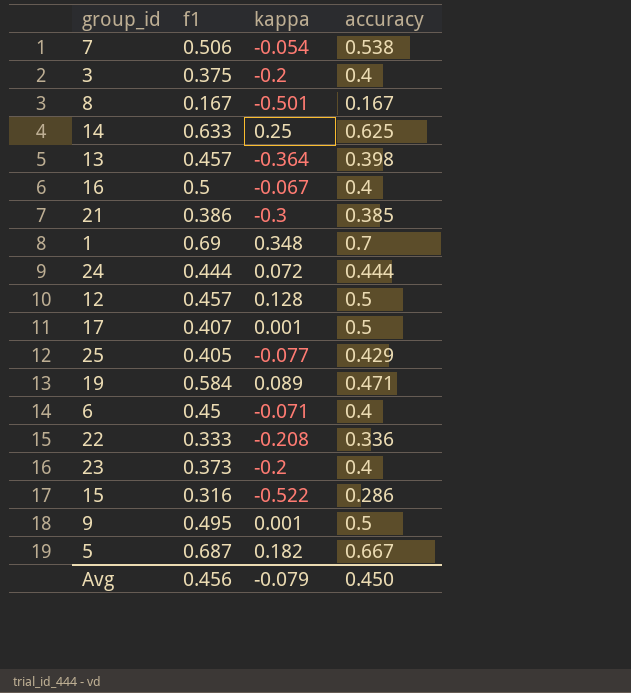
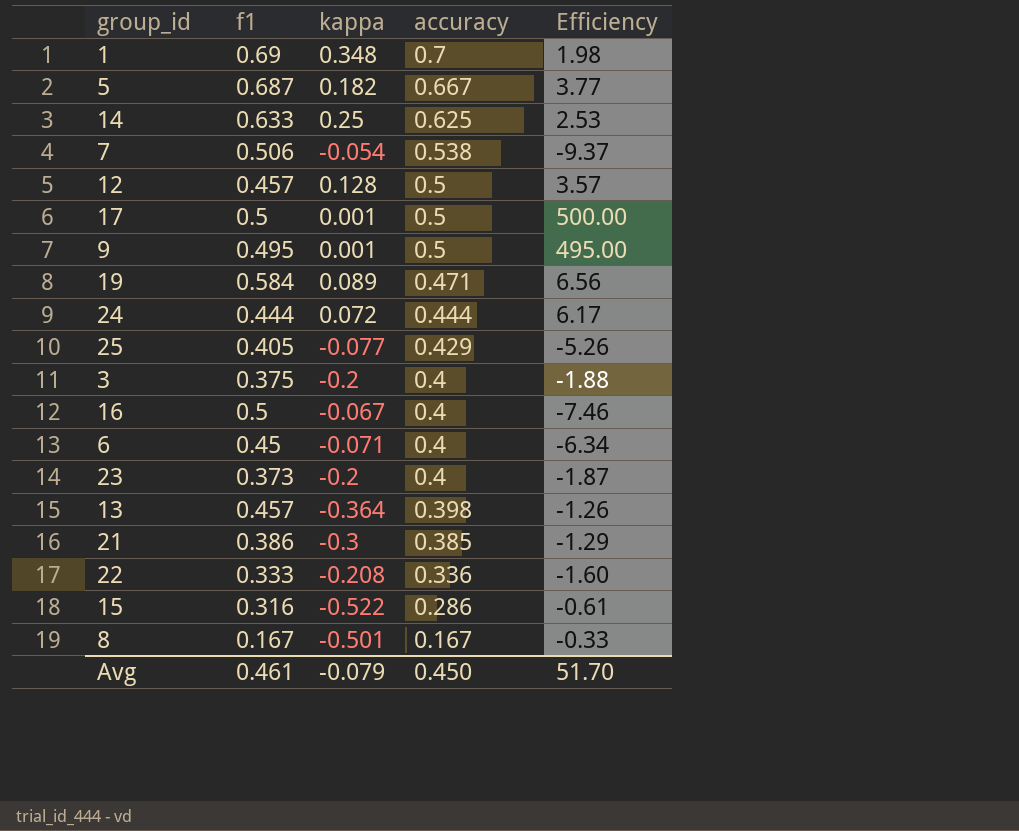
row order: none -> accuracy descending
column Efficiency | formula: none -> [f1] / [kappa]
17 | f1: 0.407 -> 0.5
Avg | f1: 0.456 -> 0.461

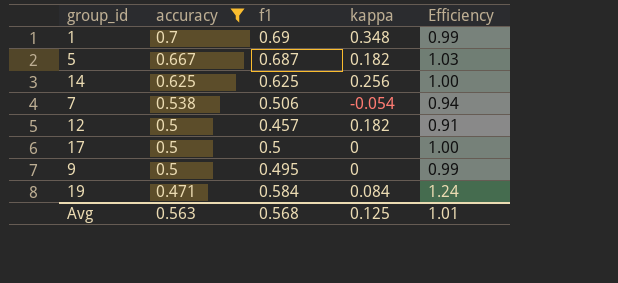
filter: none -> accuracy >= 0.471
column accuracy | position: 4 -> 2
column Efficiency | formula: [f1] / [kappa] -> [f1] / [accuracy]
14 | f1: 0.633 -> 0.625
14 | kappa: 0.25 -> 0.256
12 | kappa: 0.128 -> 0.182
17 | kappa: 0.001 -> 0
9 | kappa: 0.001 -> 0
19 | kappa: 0.089 -> 0.084
Avg | accuracy: 0.450 -> 0.563
Avg | f1: 0.461 -> 0.568
Avg | kappa: -0.079 -> 0.125
Avg | Efficiency: 51.70 -> 1.01

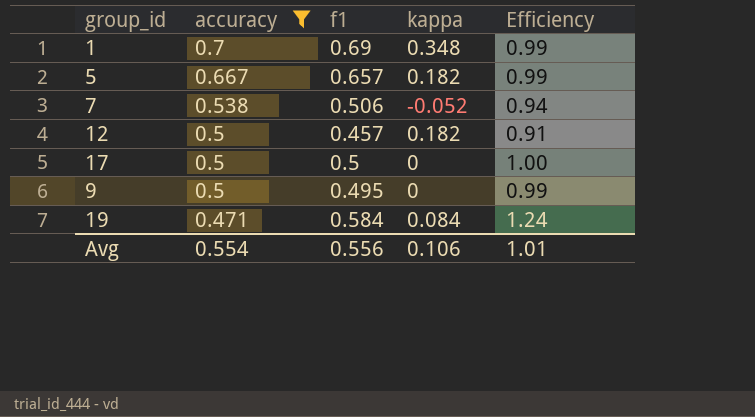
row 14: 0.625 | 0.625 | 0.256 | 1.00 -> none
5 | f1: 0.687 -> 0.657
5 | Efficiency: 1.03 -> 0.99
7 | kappa: -0.054 -> -0.052
Avg | accuracy: 0.563 -> 0.554
Avg | f1: 0.568 -> 0.556
Avg | kappa: 0.125 -> 0.106

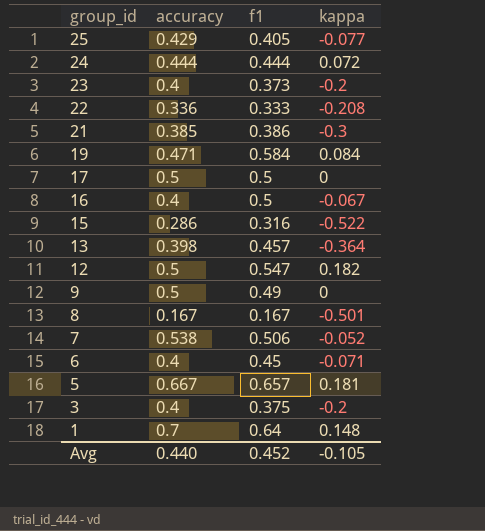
filter: accuracy >= 0.471 -> none
row order: accuracy descending -> group_id descending
column Efficiency | formula: [f1] / [accuracy] -> none
12 | f1: 0.457 -> 0.547
9 | f1: 0.495 -> 0.49
5 | kappa: 0.182 -> 0.181
1 | f1: 0.69 -> 0.64
1 | kappa: 0.348 -> 0.148
Avg | accuracy: 0.554 -> 0.440
Avg | f1: 0.556 -> 0.452
Avg | kappa: 0.106 -> -0.105

